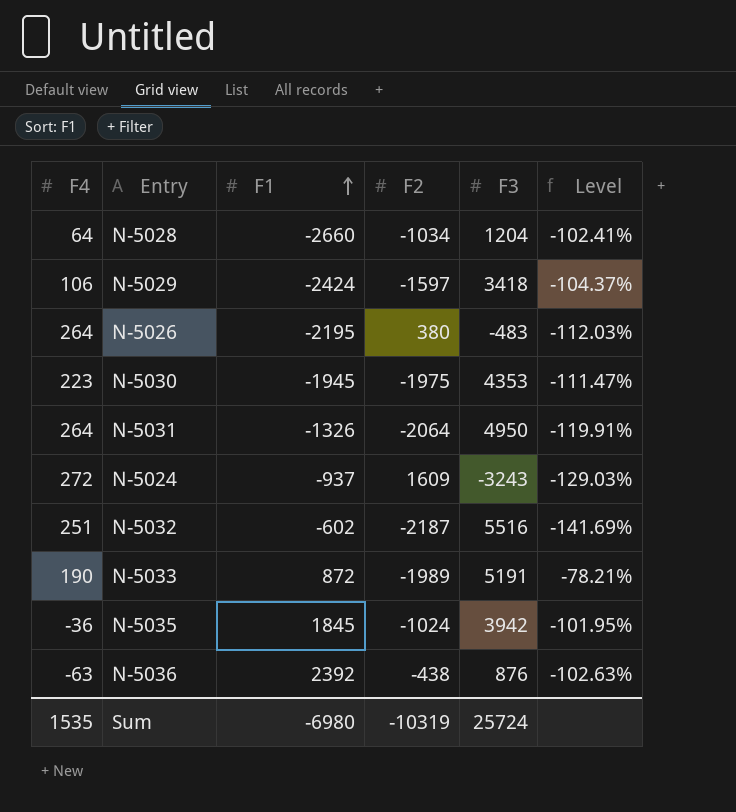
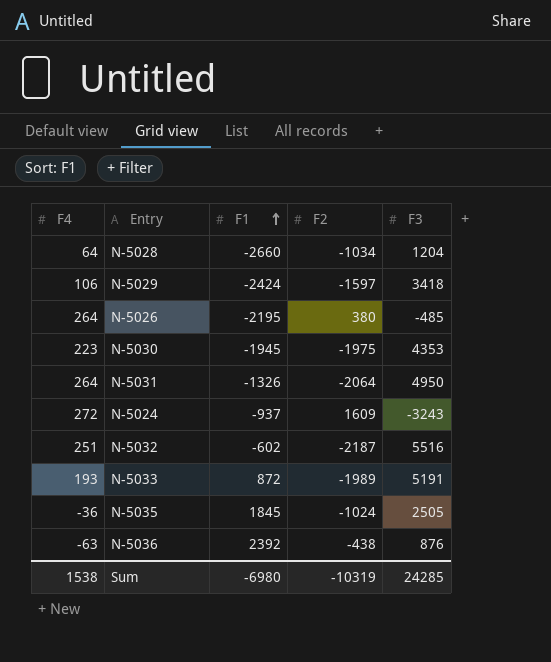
column Level | formula: ([F4] - [F1]) / [F1] -> none
N-5026 | F3: -483 -> -485
N-5033 | F4: 190 -> 193
N-5035 | F3: 3942 -> 2505
Sum | F4: 1535 -> 1538
Sum | F3: 25724 -> 24285

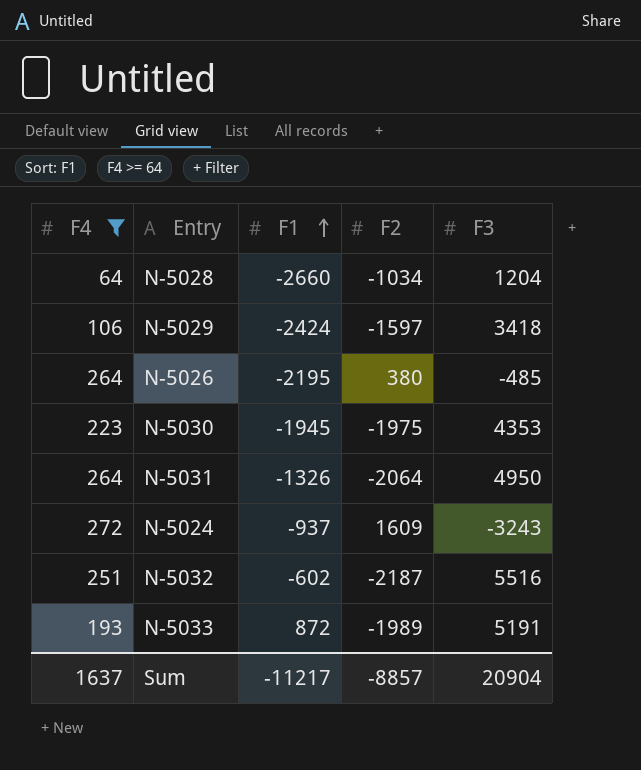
filter: none -> F4 >= 64
Sum | F4: 1538 -> 1637
Sum | F1: -6980 -> -11217
Sum | F2: -10319 -> -8857
Sum | F3: 24285 -> 20904

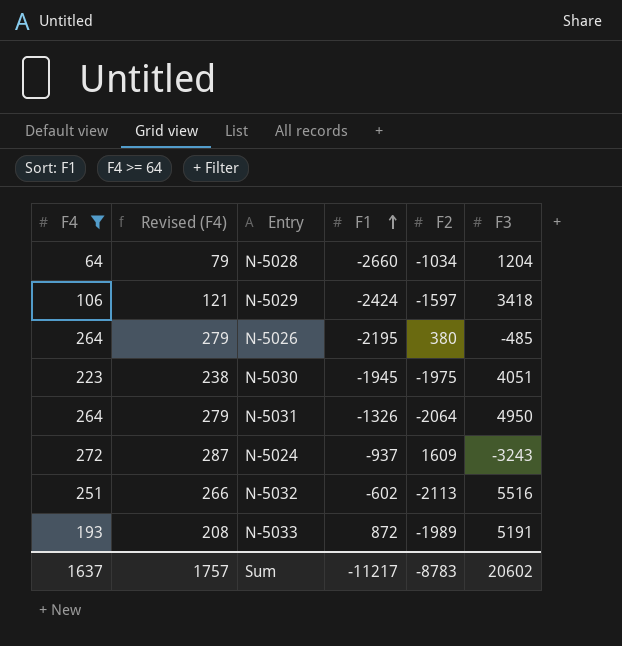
column Revised (F4) | formula: none -> [F4] + 15
N-5030 | F3: 4353 -> 4051
N-5032 | F2: -2187 -> -2113
Sum | F2: -8857 -> -8783
Sum | F3: 20904 -> 20602

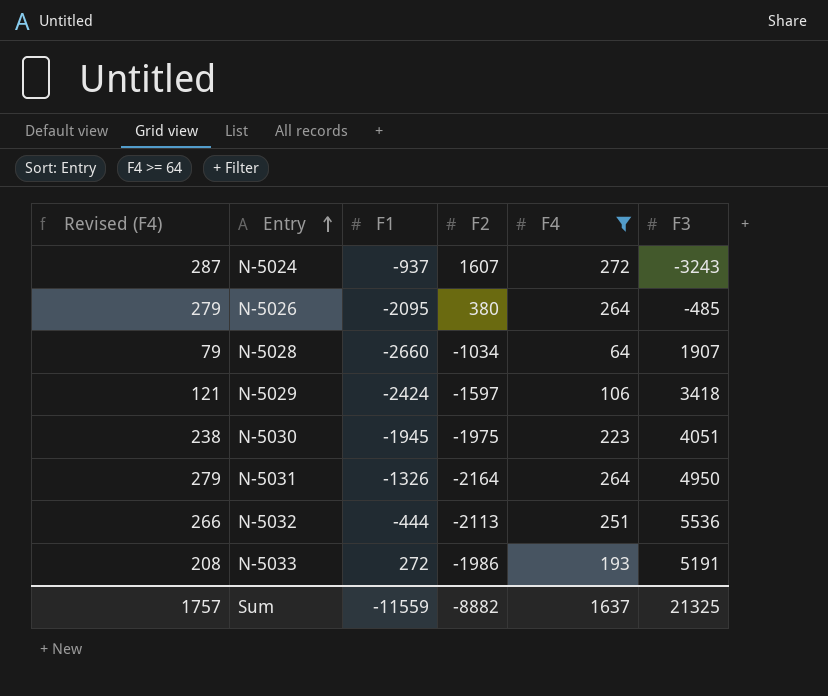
row order: F1 ascending -> Entry ascending
column F4 | position: 1 -> 5
N-5024 | F2: 1609 -> 1607
N-5026 | F1: -2195 -> -2095
N-5028 | F3: 1204 -> 1907
N-5031 | F2: -2064 -> -2164
N-5032 | F1: -602 -> -444
N-5032 | F3: 5516 -> 5536
N-5033 | F1: 872 -> 272
N-5033 | F2: -1989 -> -1986
Sum | F1: -11217 -> -11559
Sum | F2: -8783 -> -8882
Sum | F3: 20602 -> 21325

